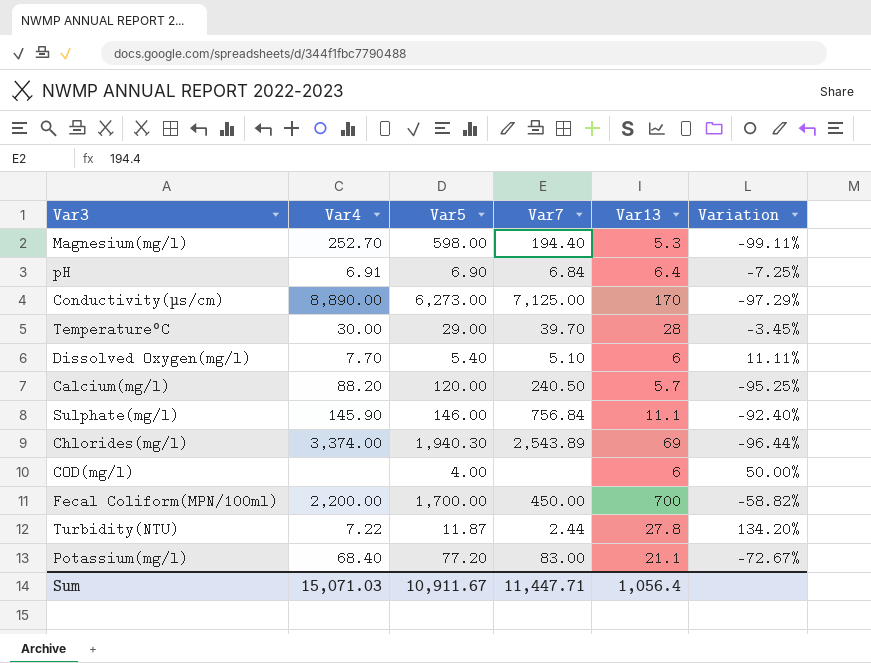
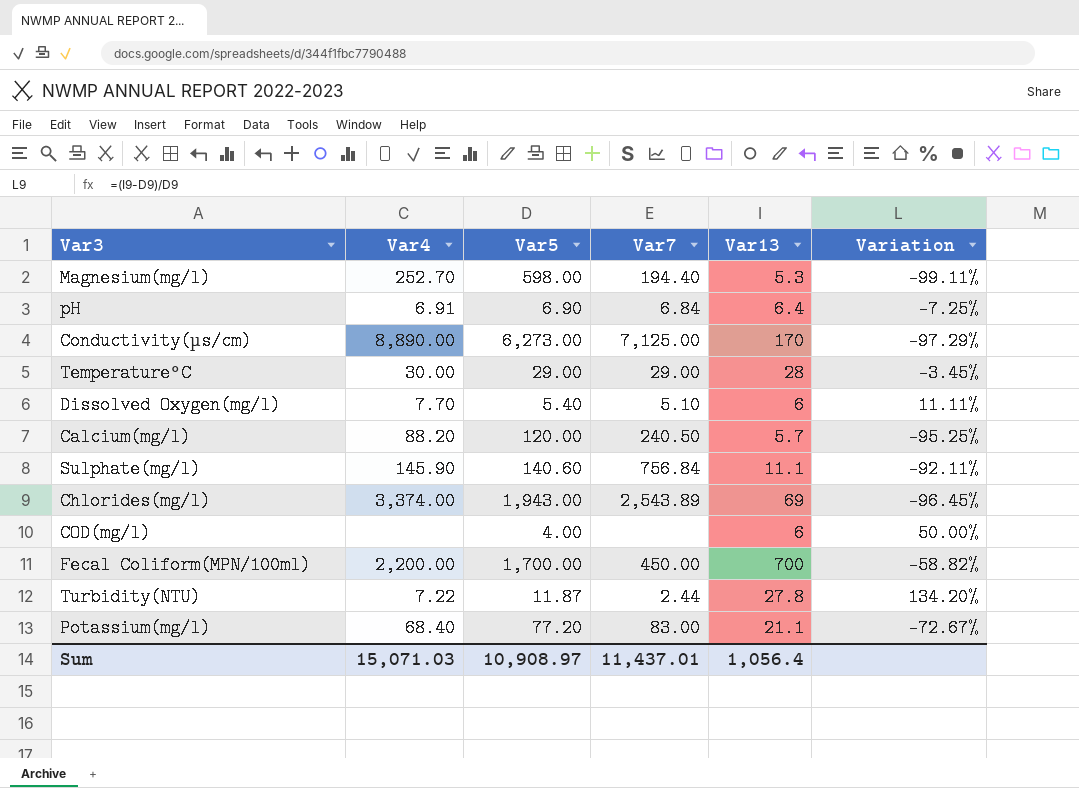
Temperature°C | Var7: 39.70 -> 29.00
Sulphate(mg/l) | Var5: 146.00 -> 140.60
Sulphate(mg/l) | Variation: -92.40% -> -92.11%
Chlorides(mg/l) | Var5: 1,940.30 -> 1,943.00
Chlorides(mg/l) | Variation: -96.44% -> -96.45%
Sum | Var5: 10,911.67 -> 10,908.97
Sum | Var7: 11,447.71 -> 11,437.01

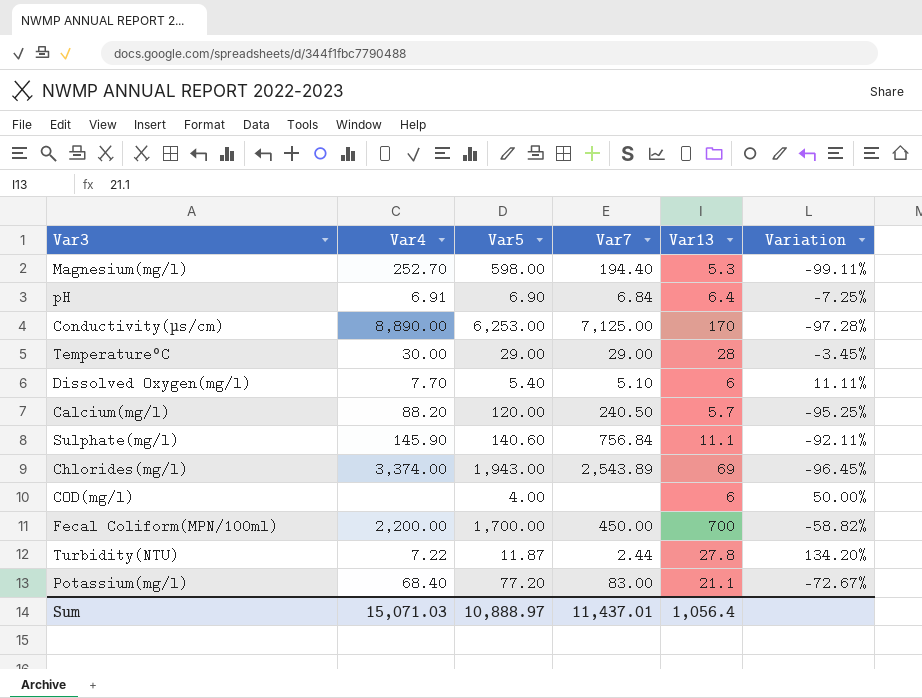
Conductivity(µs/cm) | Var5: 6,273.00 -> 6,253.00
Conductivity(µs/cm) | Variation: -97.29% -> -97.28%
Sum | Var5: 10,908.97 -> 10,888.97

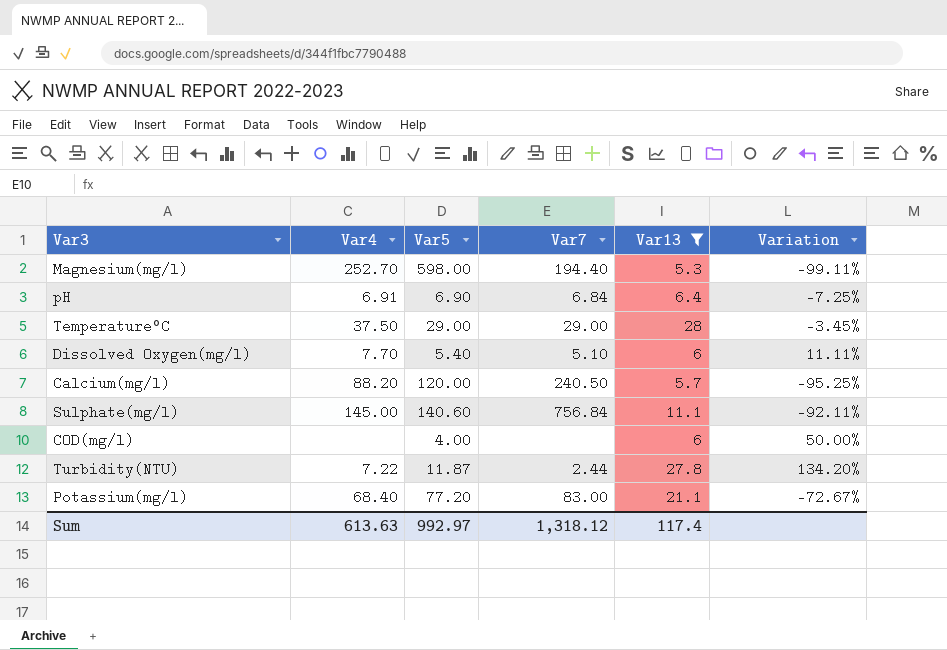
filter: none -> Var13 <= 28
Temperature°C | Var4: 30.00 -> 37.50
Sulphate(mg/l) | Var4: 145.90 -> 145.00
Sum | Var4: 15,071.03 -> 613.63
Sum | Var5: 10,888.97 -> 992.97
Sum | Var7: 11,437.01 -> 1,318.12
Sum | Var13: 1,056.4 -> 117.4

